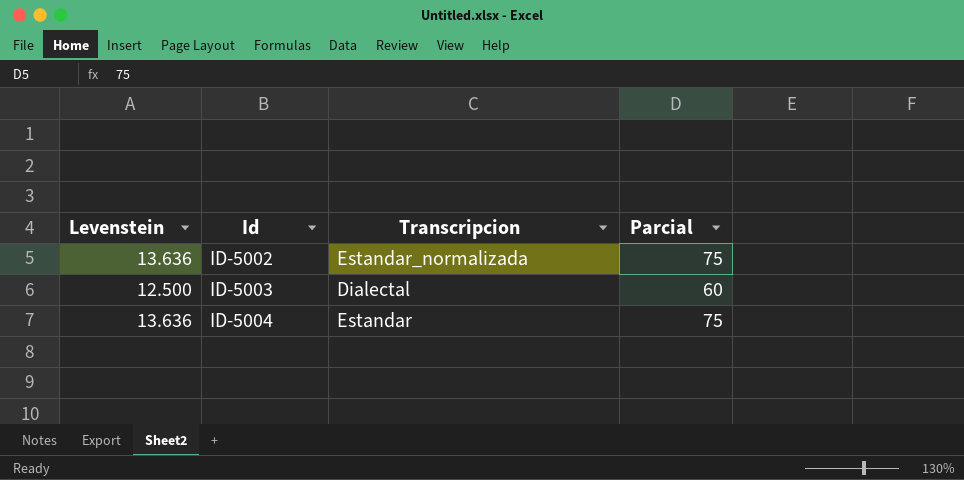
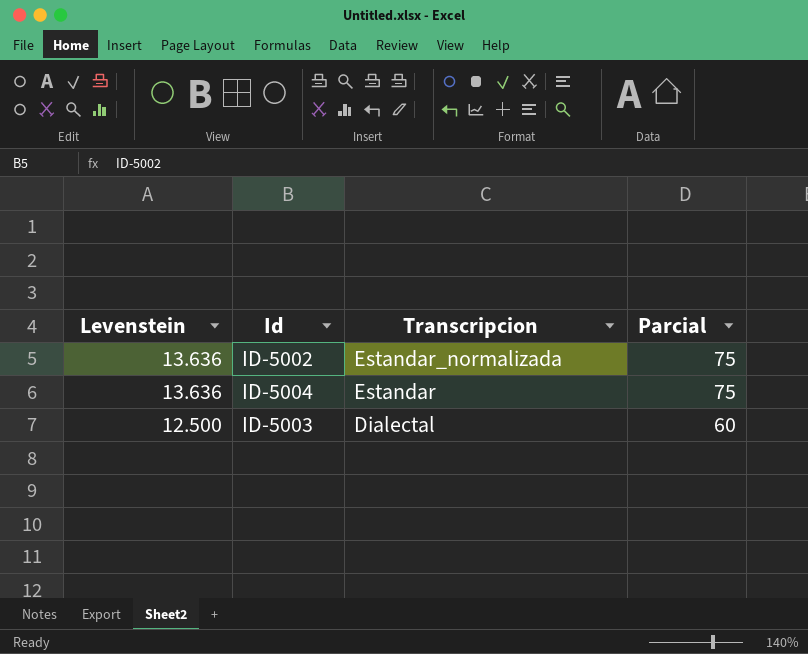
row order: Id ascending -> Levenstein descending

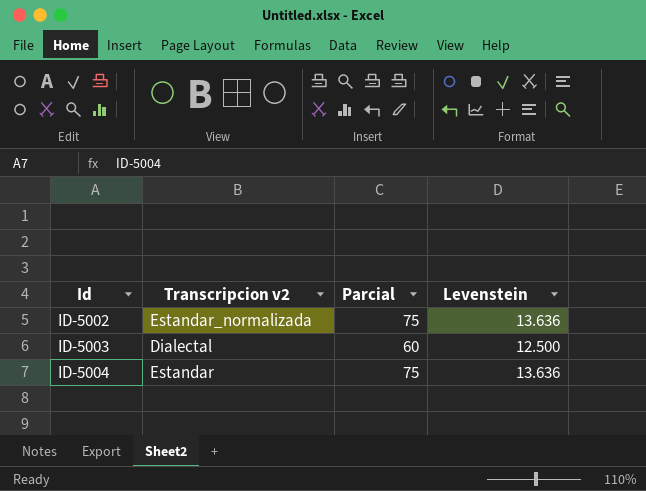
row order: Levenstein descending -> Id ascending
column name: Transcripcion -> Transcripcion v2
column Levenstein | position: 1 -> 4

